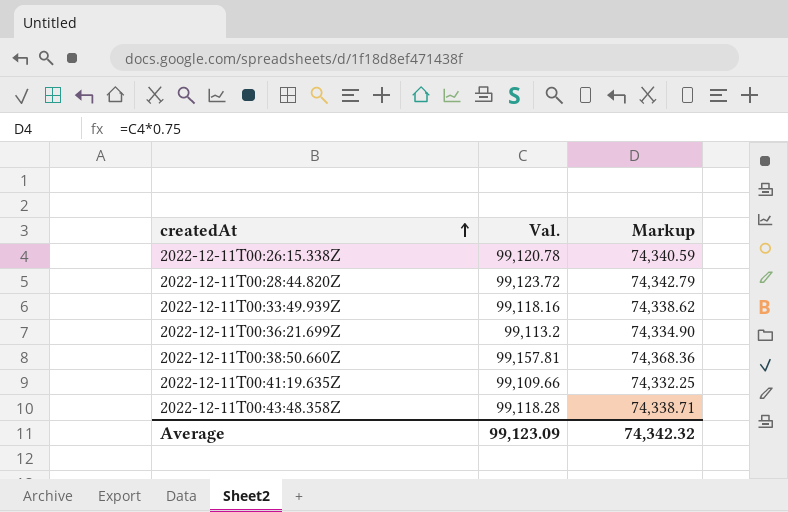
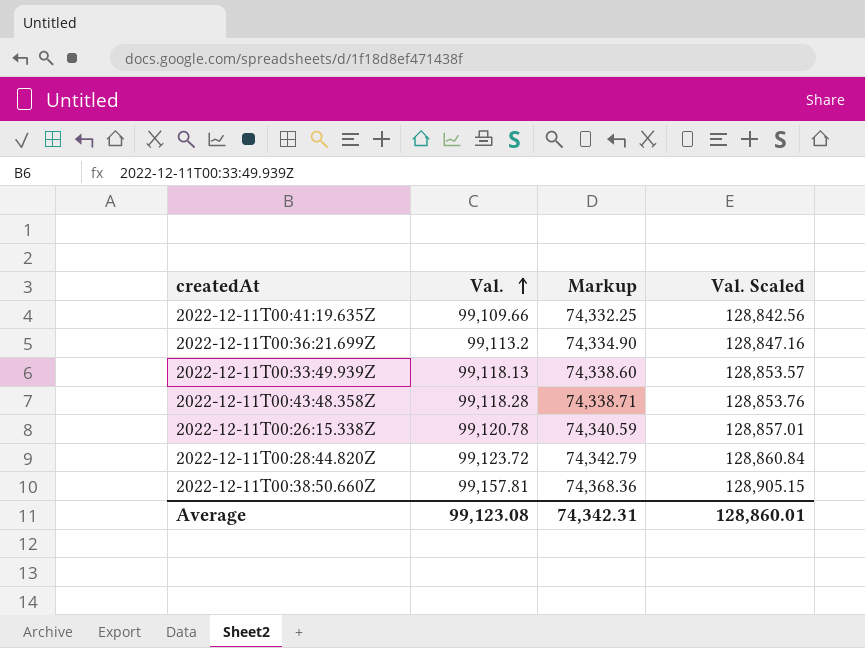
row order: createdAt ascending -> Val. ascending
column Val. Scaled | formula: none -> [Val.] * 1.3
2022-12-11T00:33:49.939Z | Val.: 99,118.16 -> 99,118.13
2022-12-11T00:33:49.939Z | Markup: 74,338.62 -> 74,338.60
Average | Val.: 99,123.09 -> 99,123.08
Average | Markup: 74,342.32 -> 74,342.31

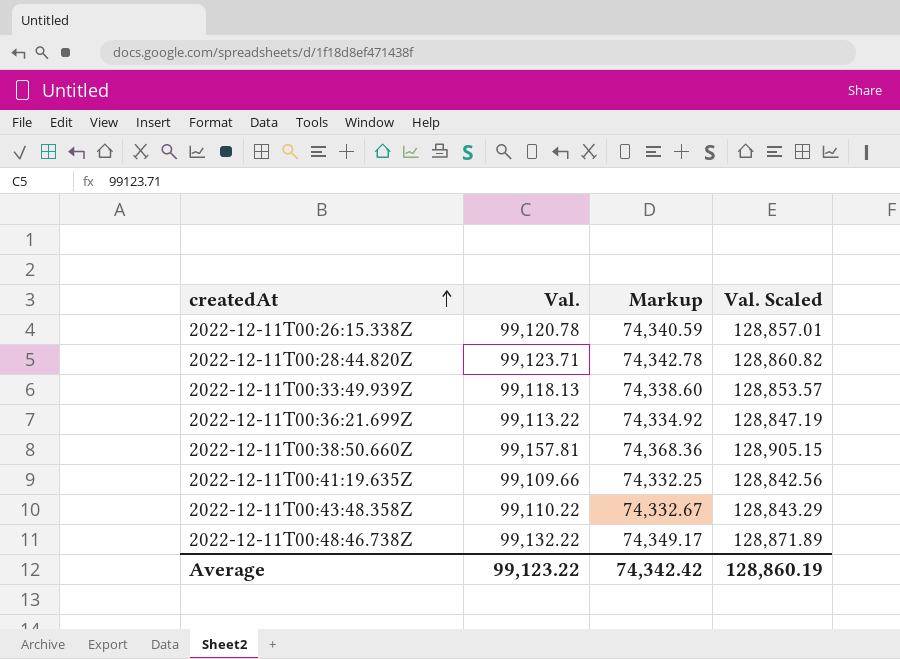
row order: Val. ascending -> createdAt ascending
2022-12-11T00:28:44.820Z | Val.: 99,123.72 -> 99,123.71
2022-12-11T00:28:44.820Z | Markup: 74,342.79 -> 74,342.78
2022-12-11T00:28:44.820Z | Val. Scaled: 128,860.84 -> 128,860.82
2022-12-11T00:36:21.699Z | Val.: 99,113.2 -> 99,113.22
2022-12-11T00:36:21.699Z | Markup: 74,334.90 -> 74,334.92
2022-12-11T00:36:21.699Z | Val. Scaled: 128,847.16 -> 128,847.19
2022-12-11T00:43:48.358Z | Val.: 99,118.28 -> 99,110.22
2022-12-11T00:43:48.358Z | Markup: 74,338.71 -> 74,332.67
2022-12-11T00:43:48.358Z | Val. Scaled: 128,853.76 -> 128,843.29
row 2022-12-11T00:48:46.738Z: none -> 99,132.22 | 74,349.17 | 128,871.89
Average | Val.: 99,123.08 -> 99,123.22
Average | Markup: 74,342.31 -> 74,342.42
Average | Val. Scaled: 128,860.01 -> 128,860.19

